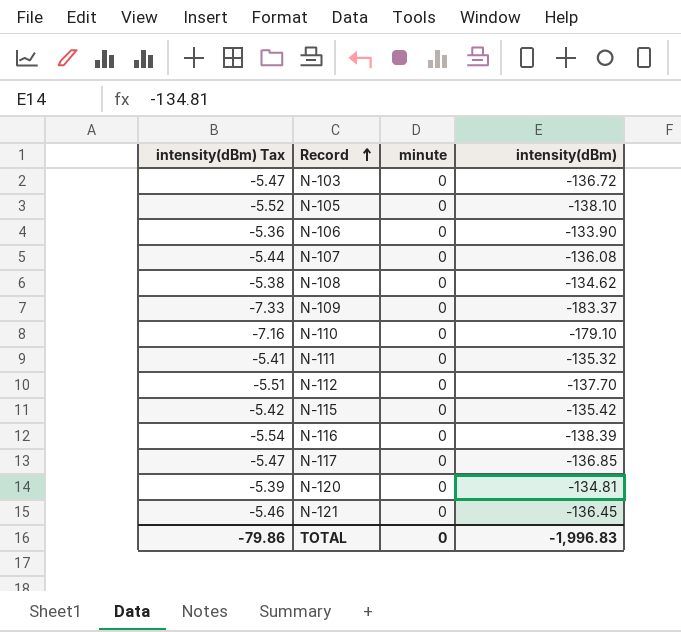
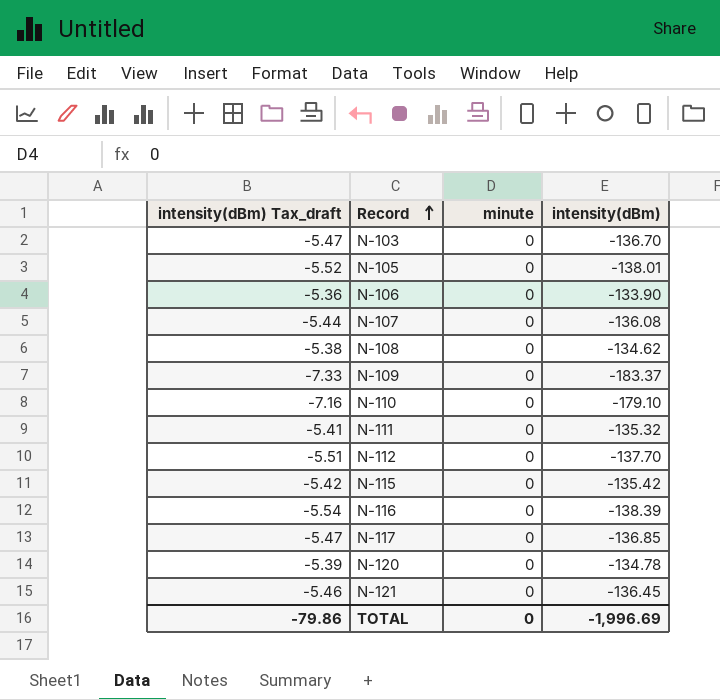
column name: intensity(dBm) Tax -> intensity(dBm) Tax_draft
N-103 | intensity(dBm): -136.72 -> -136.70
N-105 | intensity(dBm): -138.10 -> -138.01
N-120 | intensity(dBm): -134.81 -> -134.78
TOTAL | intensity(dBm): -1,996.83 -> -1,996.69

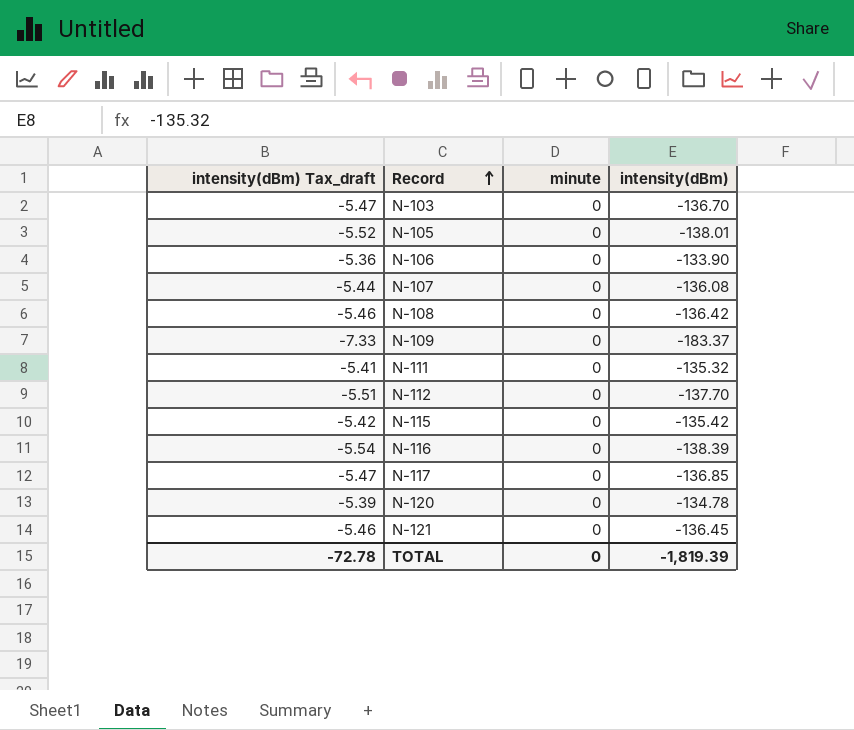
row N-110: -7.16 | 0 | -179.10 -> none
N-108 | intensity(dBm) Tax_draft: -5.38 -> -5.46
N-108 | intensity(dBm): -134.62 -> -136.42
TOTAL | intensity(dBm) Tax_draft: -79.86 -> -72.78
TOTAL | intensity(dBm): -1,996.69 -> -1,819.39

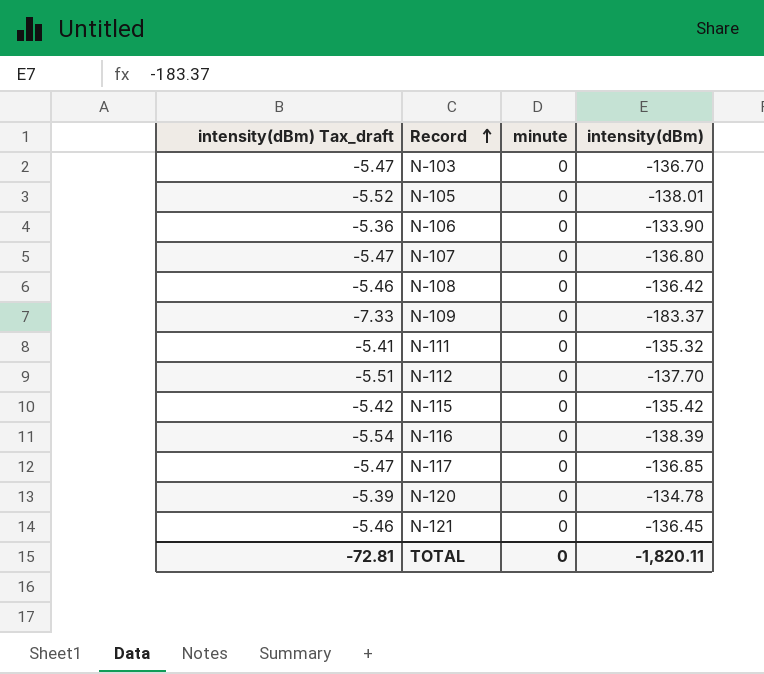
N-107 | intensity(dBm) Tax_draft: -5.44 -> -5.47
N-107 | intensity(dBm): -136.08 -> -136.80
TOTAL | intensity(dBm) Tax_draft: -72.78 -> -72.81
TOTAL | intensity(dBm): -1,819.39 -> -1,820.11

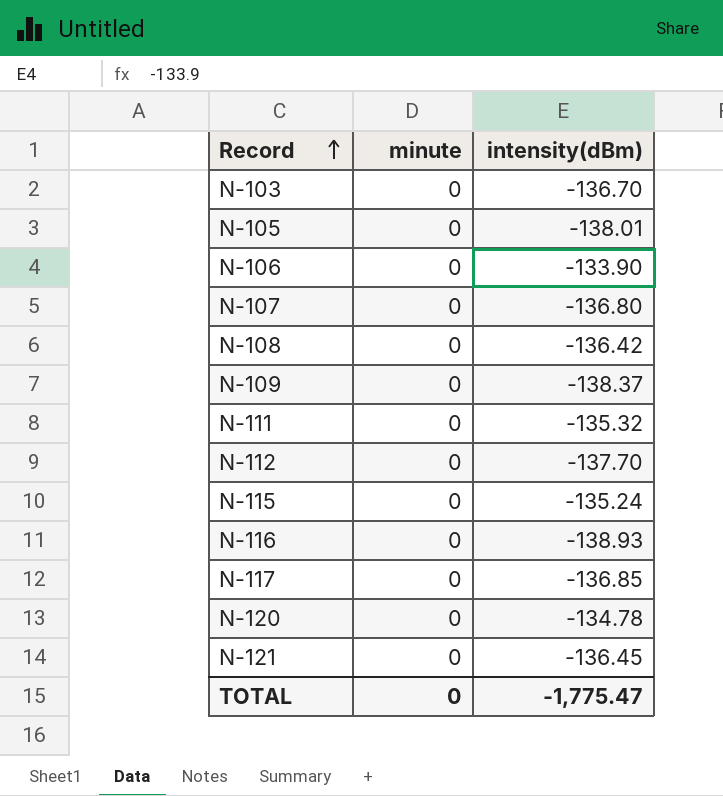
column intensity(dBm) Tax_draft | formula: [intensity(dBm)] * 0.04 -> none
N-109 | intensity(dBm): -183.37 -> -138.37
N-115 | intensity(dBm): -135.42 -> -135.24
N-116 | intensity(dBm): -138.39 -> -138.93
TOTAL | intensity(dBm): -1,820.11 -> -1,775.47

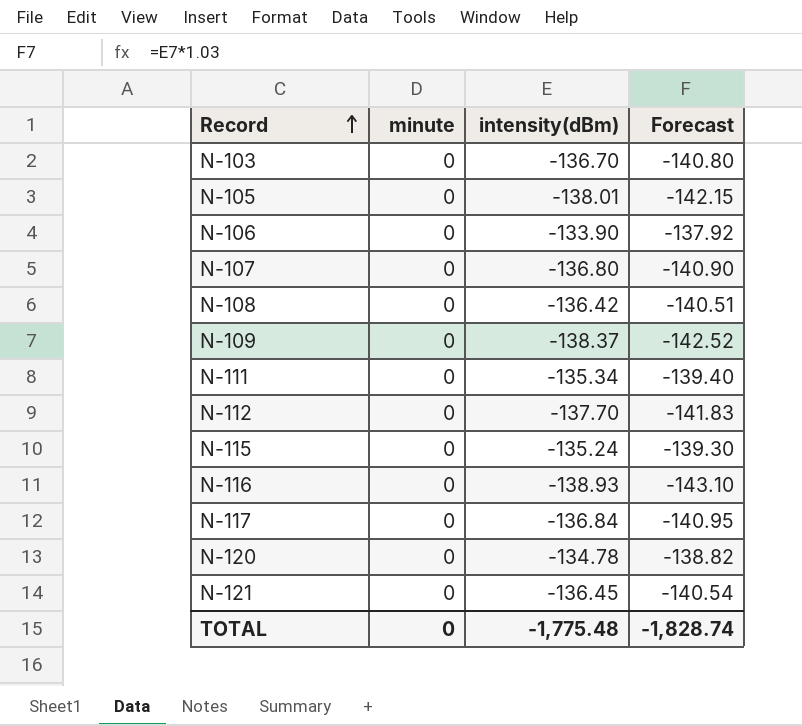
column Forecast | formula: none -> [intensity(dBm)] * 1.03
N-111 | intensity(dBm): -135.32 -> -135.34
N-117 | intensity(dBm): -136.85 -> -136.84
TOTAL | intensity(dBm): -1,775.47 -> -1,775.48

